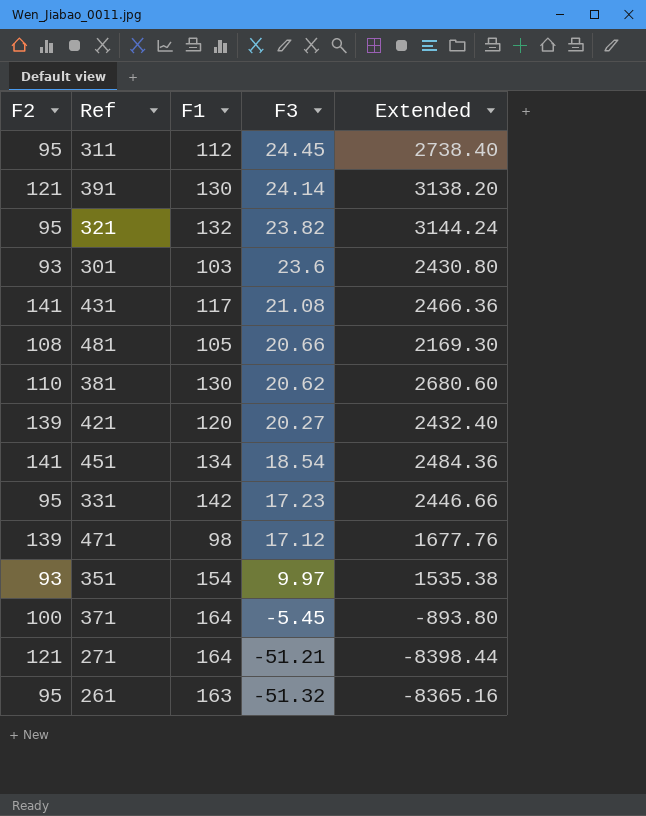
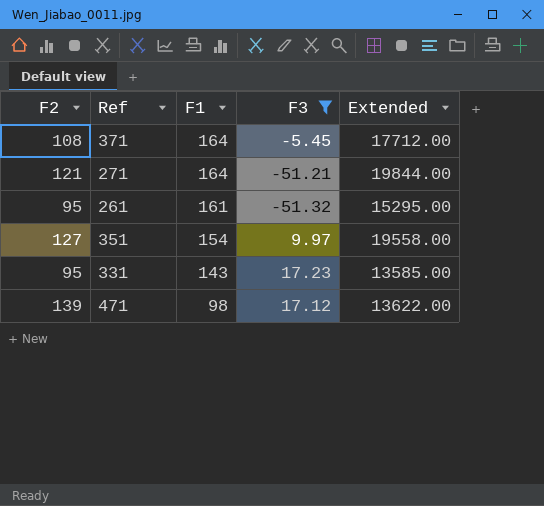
filter: none -> F3 <= 17.23
row order: F3 descending -> F1 descending
column Extended | formula: [F1] * [F3] -> [F2] * [F1]
371 | F2: 100 -> 108
261 | F1: 163 -> 161
351 | F2: 93 -> 127
331 | F1: 142 -> 143

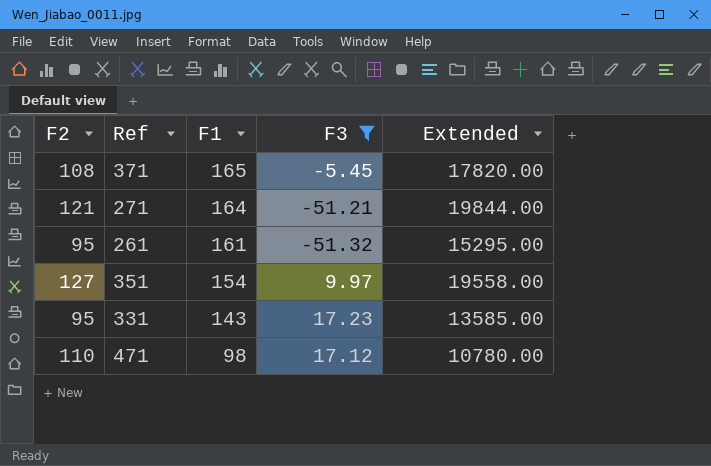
371 | F1: 164 -> 165
371 | Extended: 17712.00 -> 17820.00
471 | F2: 139 -> 110
471 | Extended: 13622.00 -> 10780.00

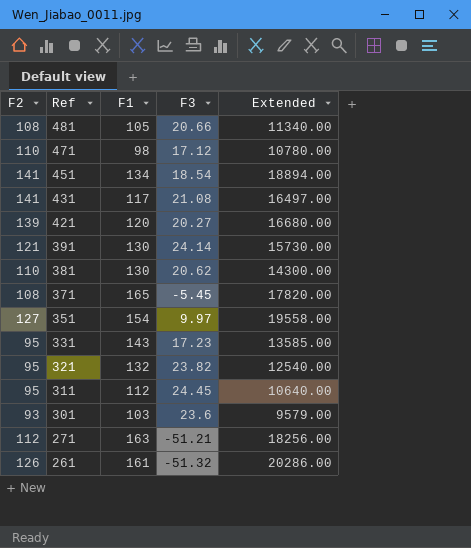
filter: F3 <= 17.23 -> none
row order: F1 descending -> Ref descending
271 | F2: 121 -> 112
271 | F1: 164 -> 163
271 | Extended: 19844.00 -> 18256.00
261 | F2: 95 -> 126
261 | Extended: 15295.00 -> 20286.00

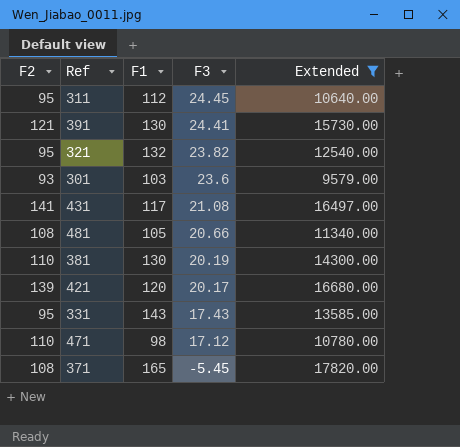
filter: none -> Extended <= 17820.00
row order: Ref descending -> F3 descending
391 | F3: 24.14 -> 24.41
381 | F3: 20.62 -> 20.19
421 | F3: 20.27 -> 20.17
331 | F3: 17.23 -> 17.43

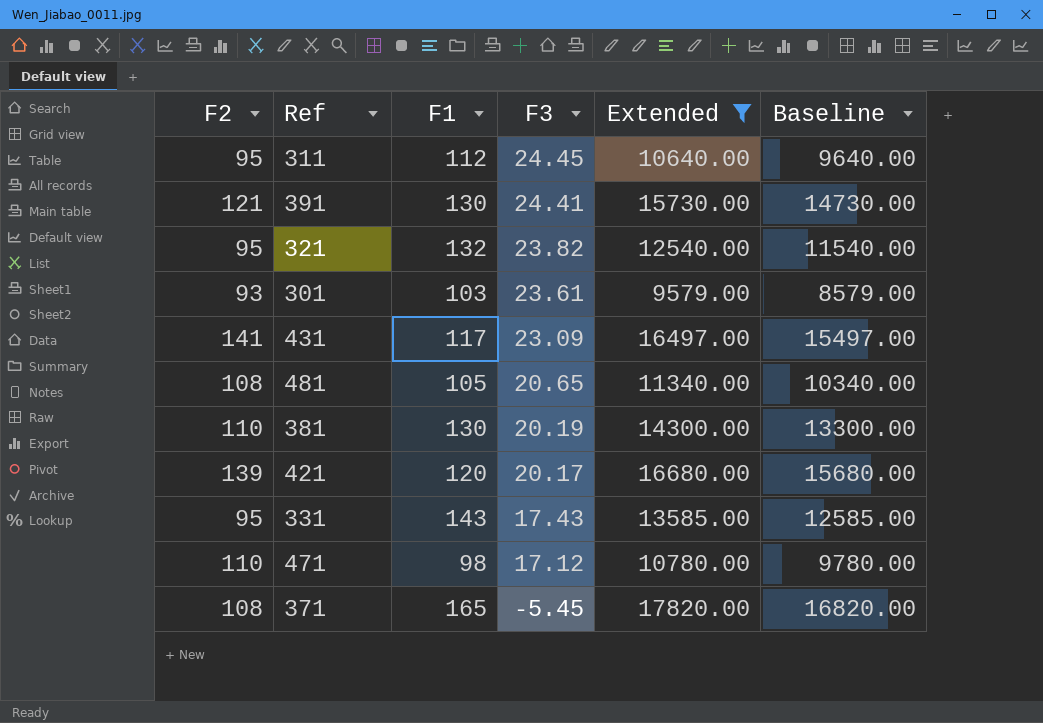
column Baseline | formula: none -> [Extended] - 1000
301 | F3: 23.6 -> 23.61
431 | F3: 21.08 -> 23.09
481 | F3: 20.66 -> 20.65

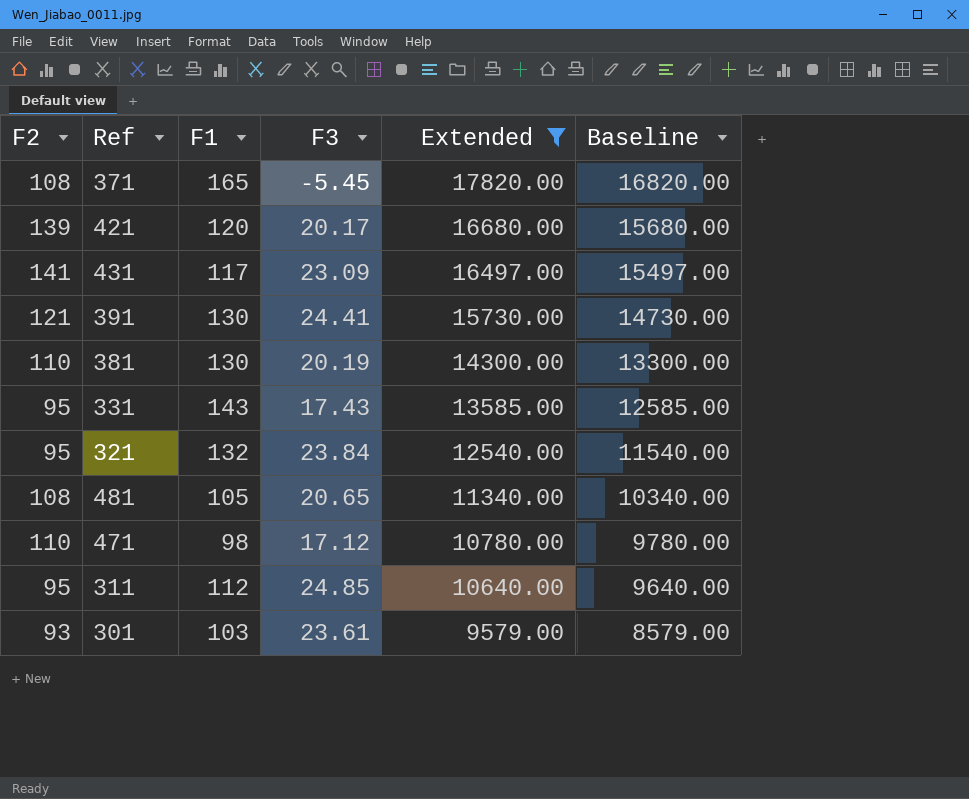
row order: F3 descending -> Extended descending
321 | F3: 23.82 -> 23.84
311 | F3: 24.45 -> 24.85

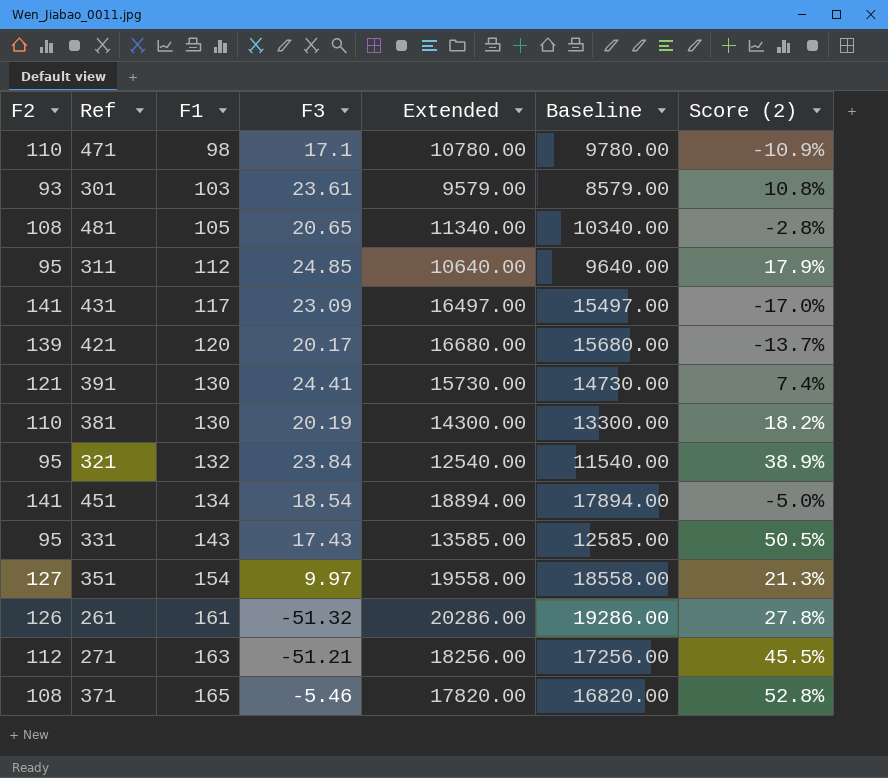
filter: Extended <= 17820.00 -> none
row order: Extended descending -> F1 ascending
column Score (2) | formula: none -> ([F1] - [F2]) / [F2]
471 | F3: 17.12 -> 17.1
371 | F3: -5.45 -> -5.46

